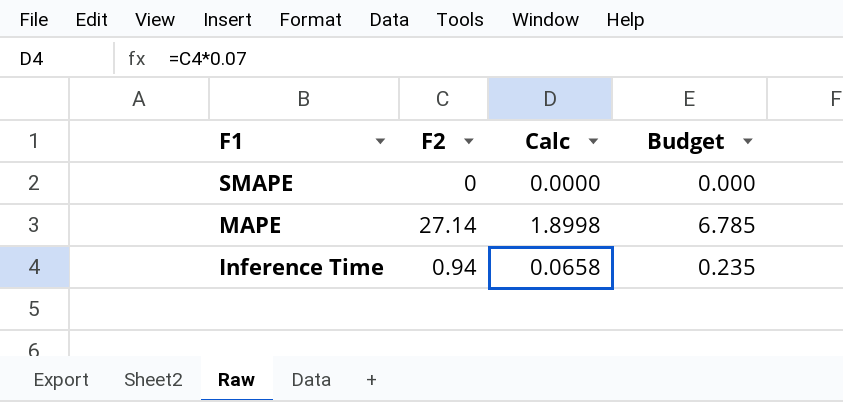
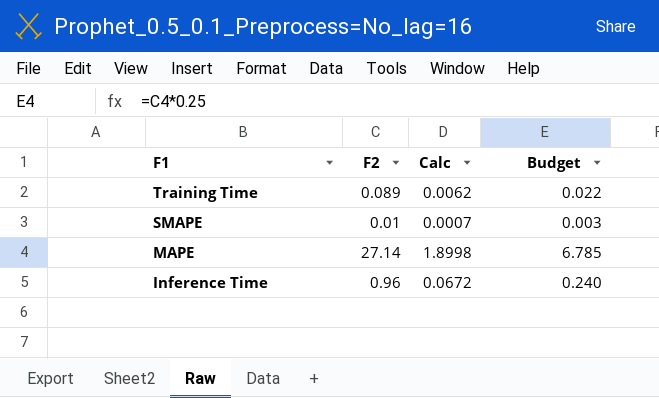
row Training Time: none -> 0.089 | 0.0062 | 0.022
SMAPE | F2: 0 -> 0.01
SMAPE | Calc: 0.0000 -> 0.0007
SMAPE | Budget: 0.000 -> 0.003
Inference Time | F2: 0.94 -> 0.96
Inference Time | Calc: 0.0658 -> 0.0672
Inference Time | Budget: 0.235 -> 0.240

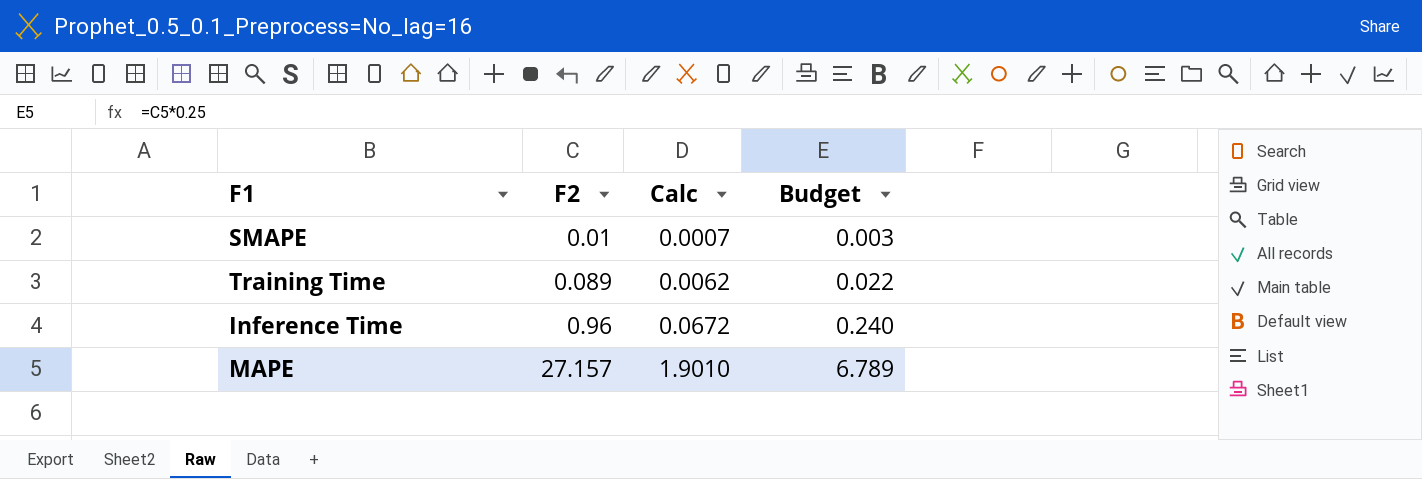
row order: F1 descending -> F2 ascending
MAPE | F2: 27.14 -> 27.157
MAPE | Calc: 1.8998 -> 1.9010
MAPE | Budget: 6.785 -> 6.789

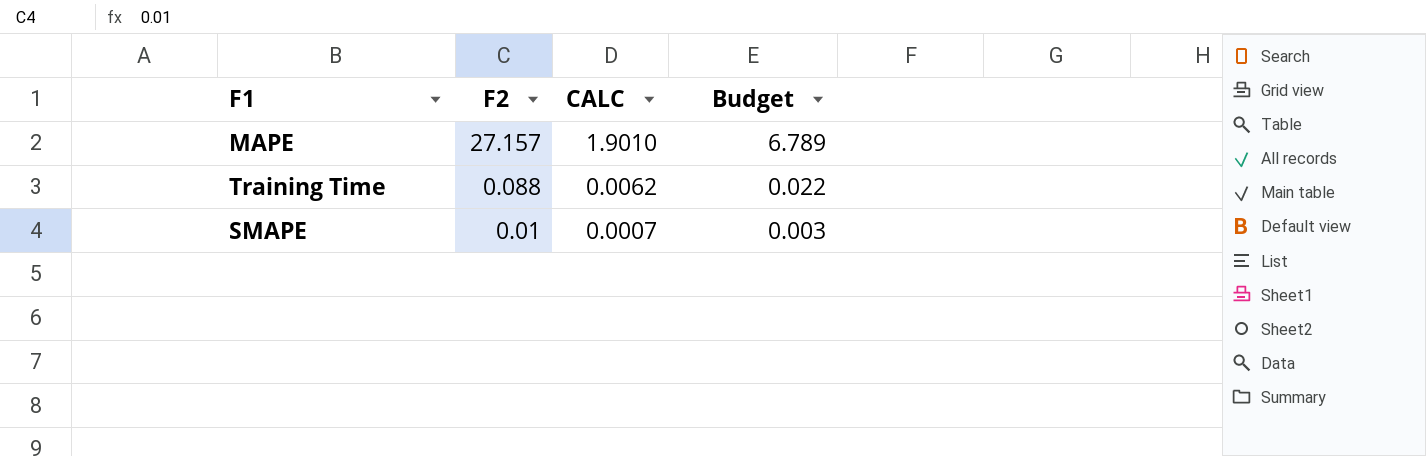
row order: F2 ascending -> F2 descending
column name: Calc -> CALC
row Inference Time: 0.96 | 0.0672 | 0.240 -> none
Training Time | F2: 0.089 -> 0.088

